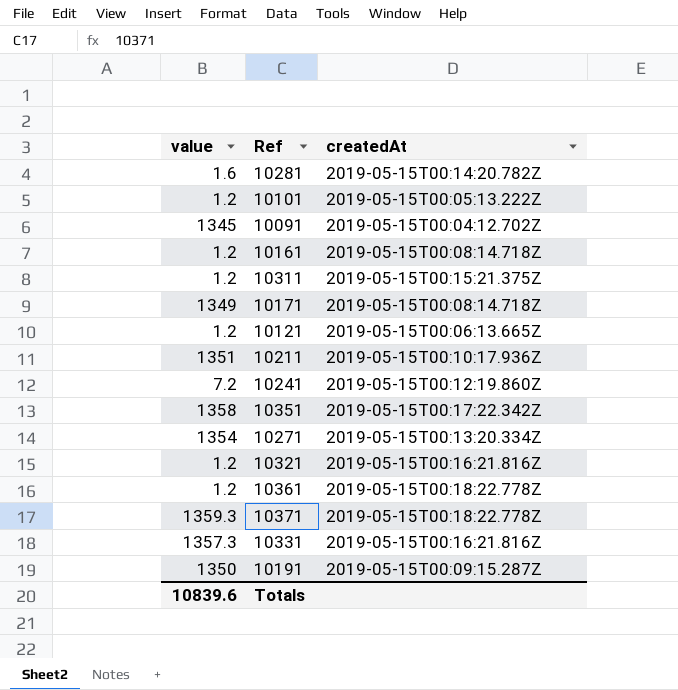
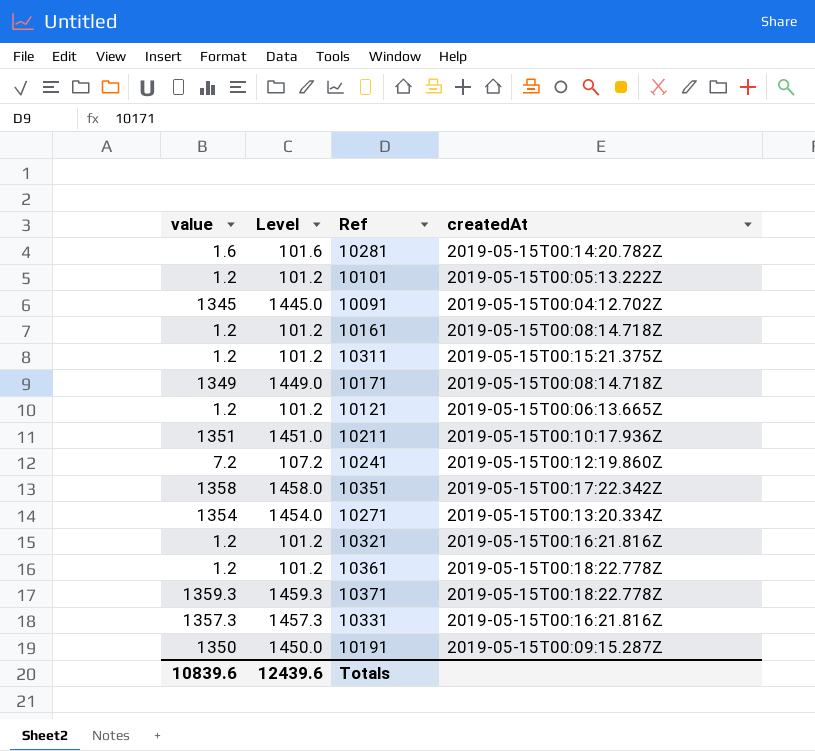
column Level | formula: none -> [value] + 100

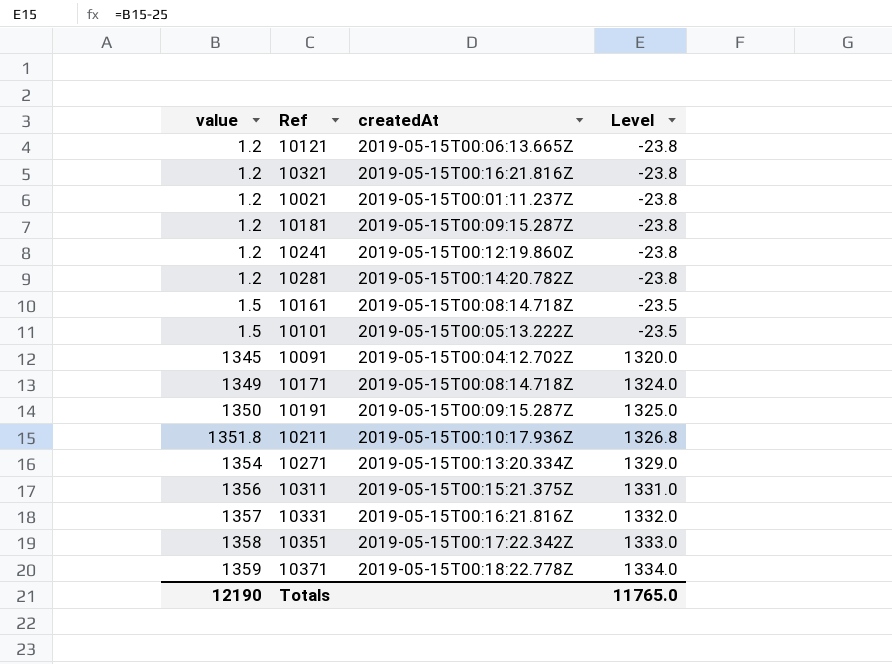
row order: none -> value ascending
column Level | formula: [value] + 100 -> [value] - 25
column Level | position: 2 -> 4
row 10361: 1.2 | 101.2 | 2019-05-15T00:18:22.778Z -> none
row 10021: none -> 1.2 | 2019-05-15T00:01:11.237Z | -23.8
row 10181: none -> 1.2 | 2019-05-15T00:09:15.287Z | -23.8
10241 | value: 7.2 -> 1.2
10281 | value: 1.6 -> 1.2
10161 | value: 1.2 -> 1.5
10101 | value: 1.2 -> 1.5
10211 | value: 1351 -> 1351.8
10311 | value: 1.2 -> 1356
10331 | value: 1357.3 -> 1357
10371 | value: 1359.3 -> 1359
Totals | value: 10839.6 -> 12190
Totals | Level: 12439.6 -> 11765.0

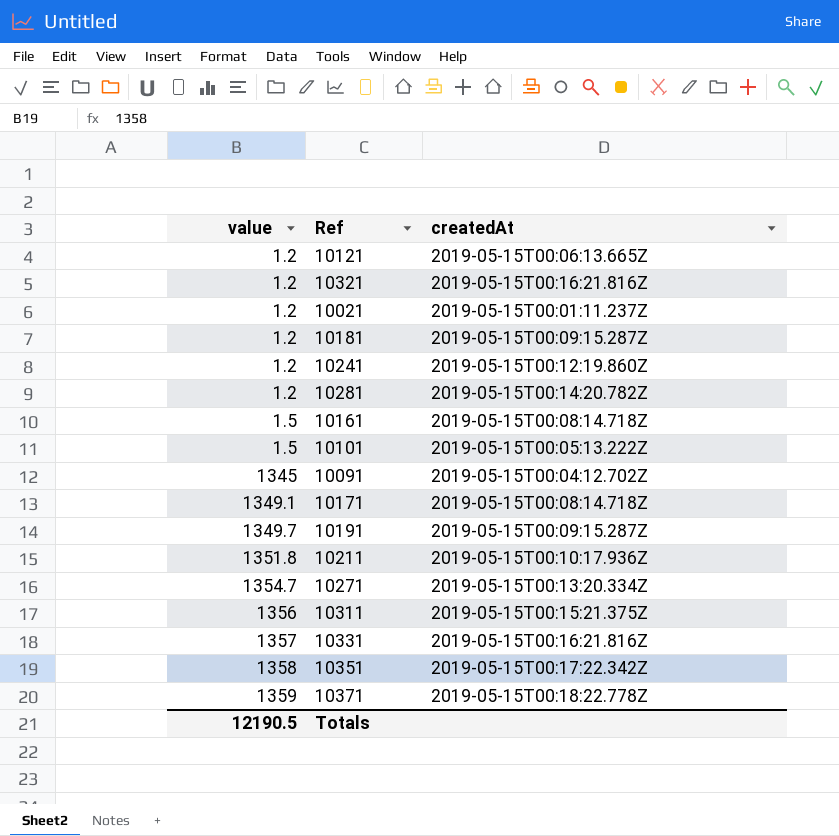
column Level | formula: [value] - 25 -> none
10171 | value: 1349 -> 1349.1
10191 | value: 1350 -> 1349.7
10271 | value: 1354 -> 1354.7
Totals | value: 12190 -> 12190.5

